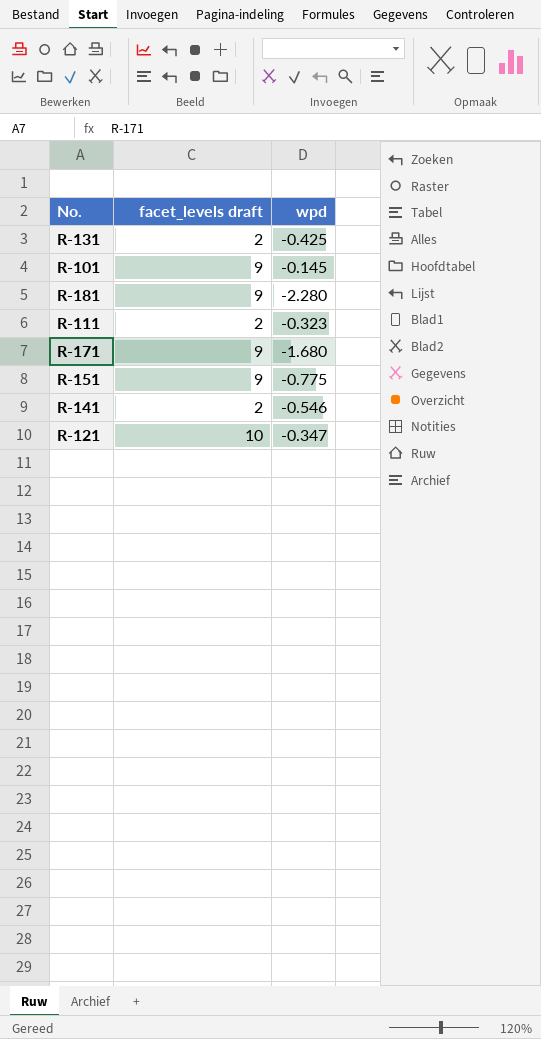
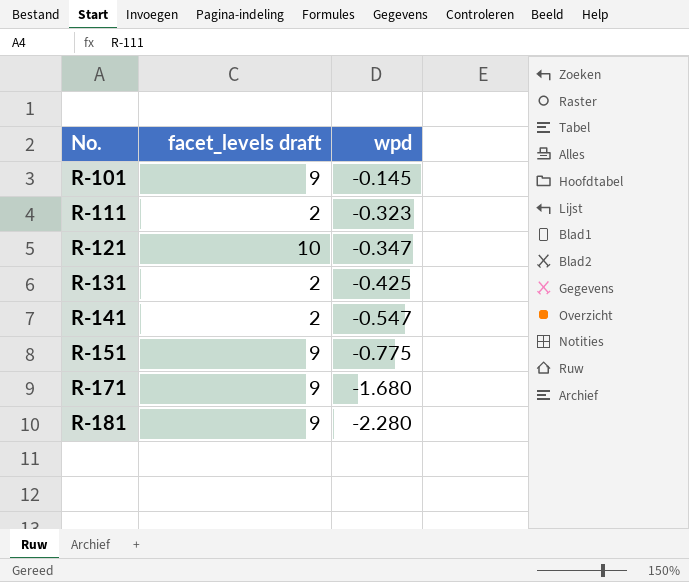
row order: none -> No. ascending
R-141 | wpd: -0.546 -> -0.547

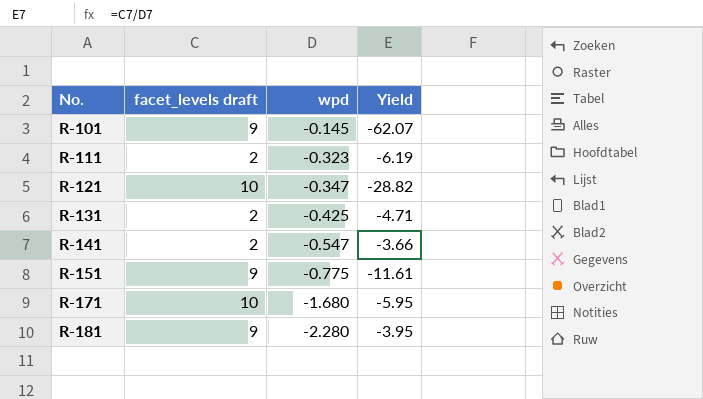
column Yield | formula: none -> [facet_levels draft] / [wpd]
R-171 | facet_levels draft: 9 -> 10

